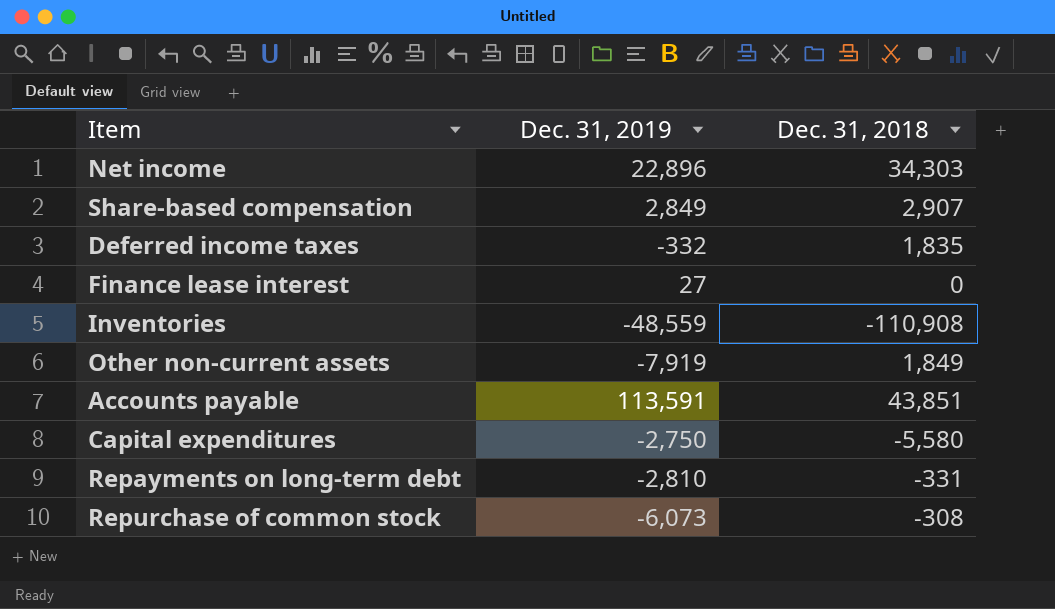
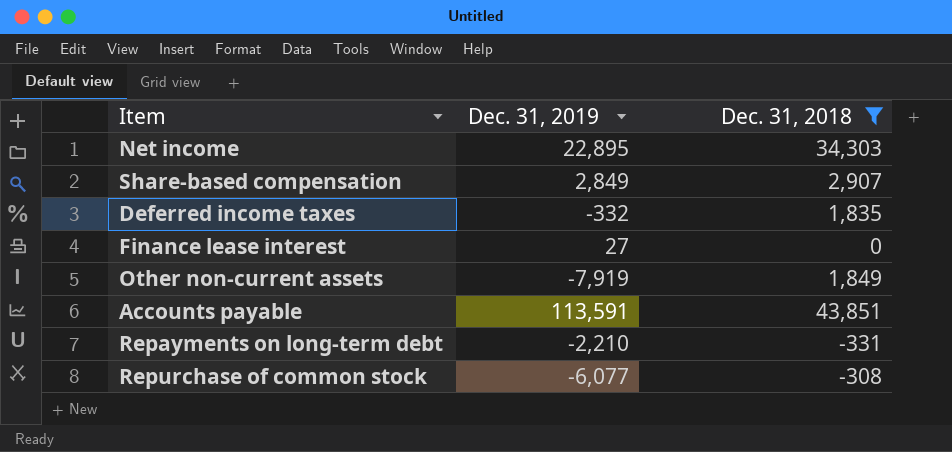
filter: none -> Dec. 31, 2018 >= -331
Net income | Dec. 31, 2019: 22,896 -> 22,895
Repayments on long-term debt | Dec. 31, 2019: -2,810 -> -2,210
Repurchase of common stock | Dec. 31, 2019: -6,073 -> -6,077

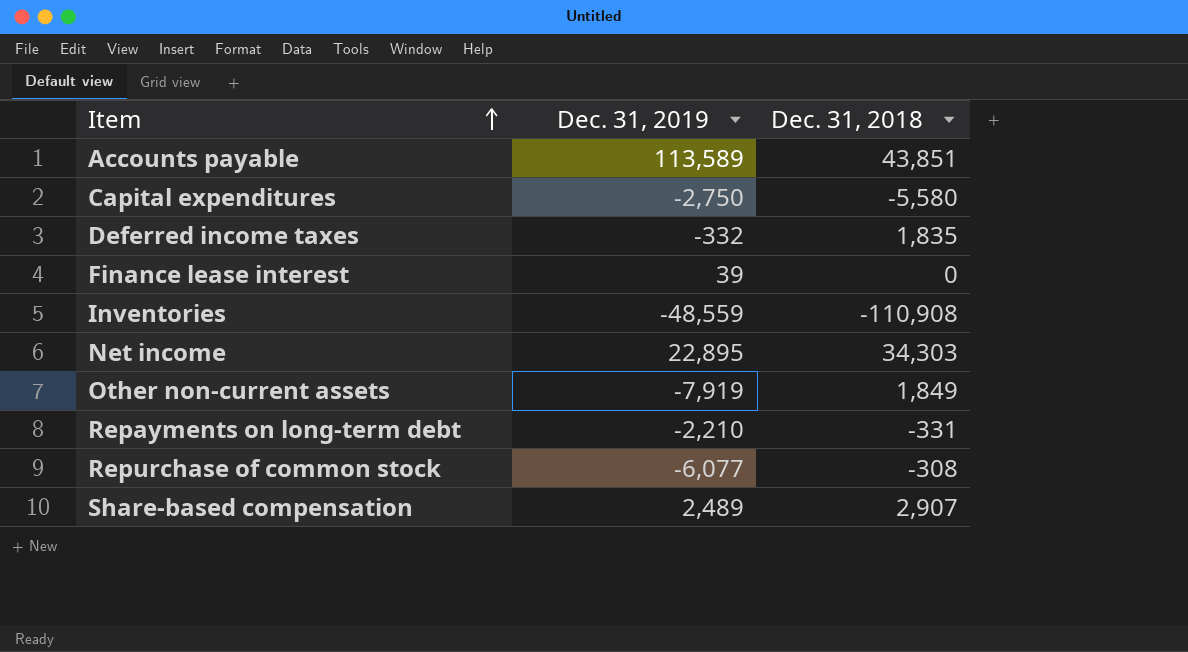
filter: Dec. 31, 2018 >= -331 -> none
row order: none -> Item ascending
Accounts payable | Dec. 31, 2019: 113,591 -> 113,589
Finance lease interest | Dec. 31, 2019: 27 -> 39
Share-based compensation | Dec. 31, 2019: 2,849 -> 2,489

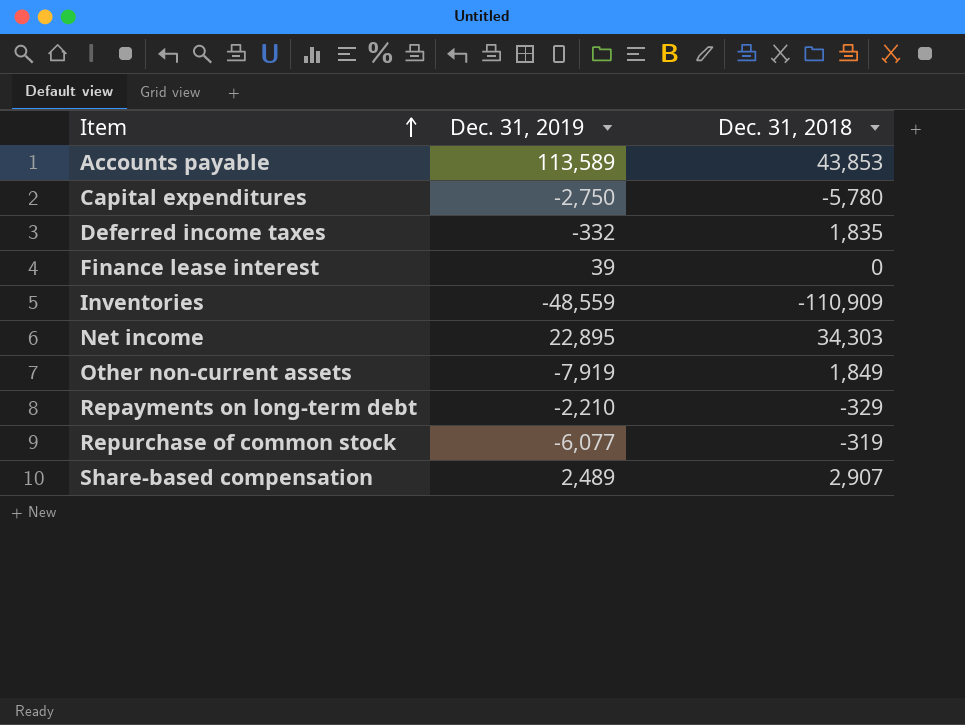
Accounts payable | Dec. 31, 2018: 43,851 -> 43,853
Capital expenditures | Dec. 31, 2018: -5,580 -> -5,780
Inventories | Dec. 31, 2018: -110,908 -> -110,909
Repayments on long-term debt | Dec. 31, 2018: -331 -> -329
Repurchase of common stock | Dec. 31, 2018: -308 -> -319

